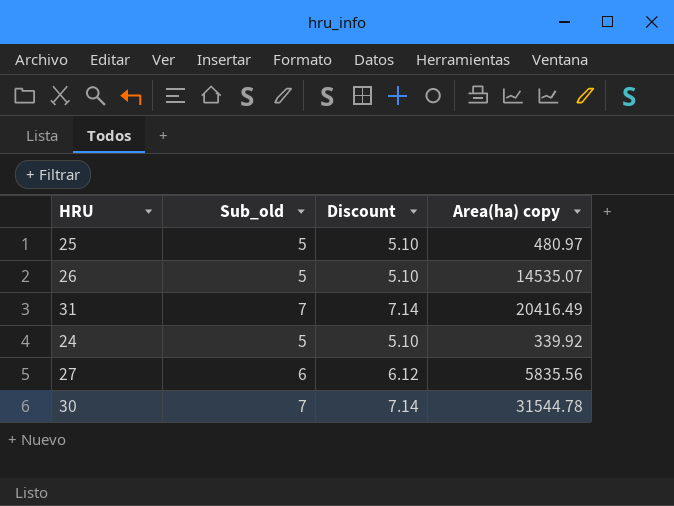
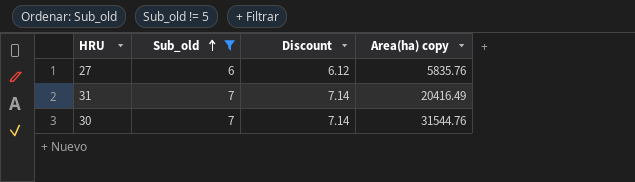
filter: none -> Sub_old != 5
row order: none -> Sub_old ascending
27 | Area(ha) copy: 5835.56 -> 5835.76
30 | Area(ha) copy: 31544.78 -> 31544.76

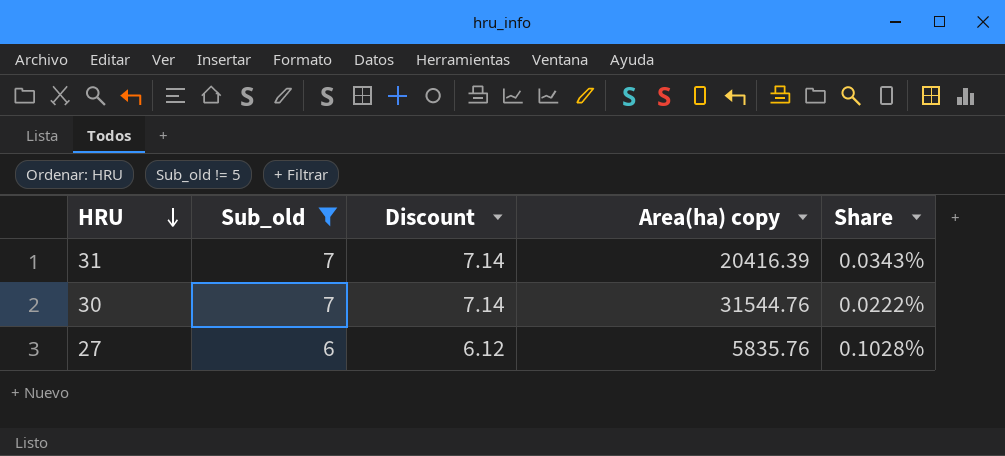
row order: Sub_old ascending -> HRU descending
column Share | formula: none -> [Sub_old] / [Area(ha) copy]
31 | Area(ha) copy: 20416.49 -> 20416.39

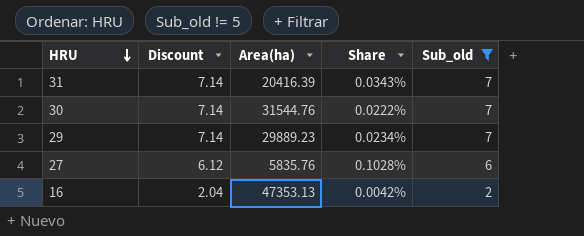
column name: Area(ha) copy -> Area(ha)
column Sub_old | position: 2 -> 5
row 29: none -> 7.14 | 29889.23 | 0.0234% | 7
row 16: none -> 2.04 | 47353.13 | 0.0042% | 2

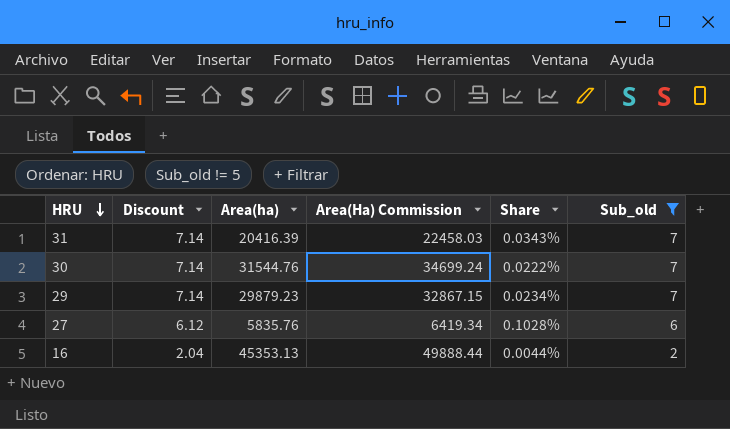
column Area(Ha) Commission | formula: none -> [Area(ha)] * 1.1
29 | Area(ha): 29889.23 -> 29879.23
16 | Area(ha): 47353.13 -> 45353.13
16 | Share: 0.0042% -> 0.0044%

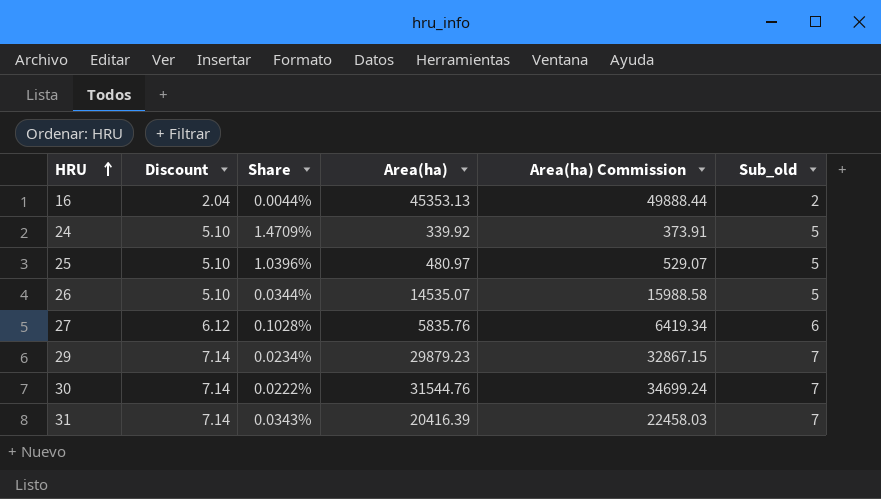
filter: Sub_old != 5 -> none
row order: HRU descending -> HRU ascending
column Share | position: 5 -> 3
column name: Area(Ha) Commission -> Area(ha) Commission

